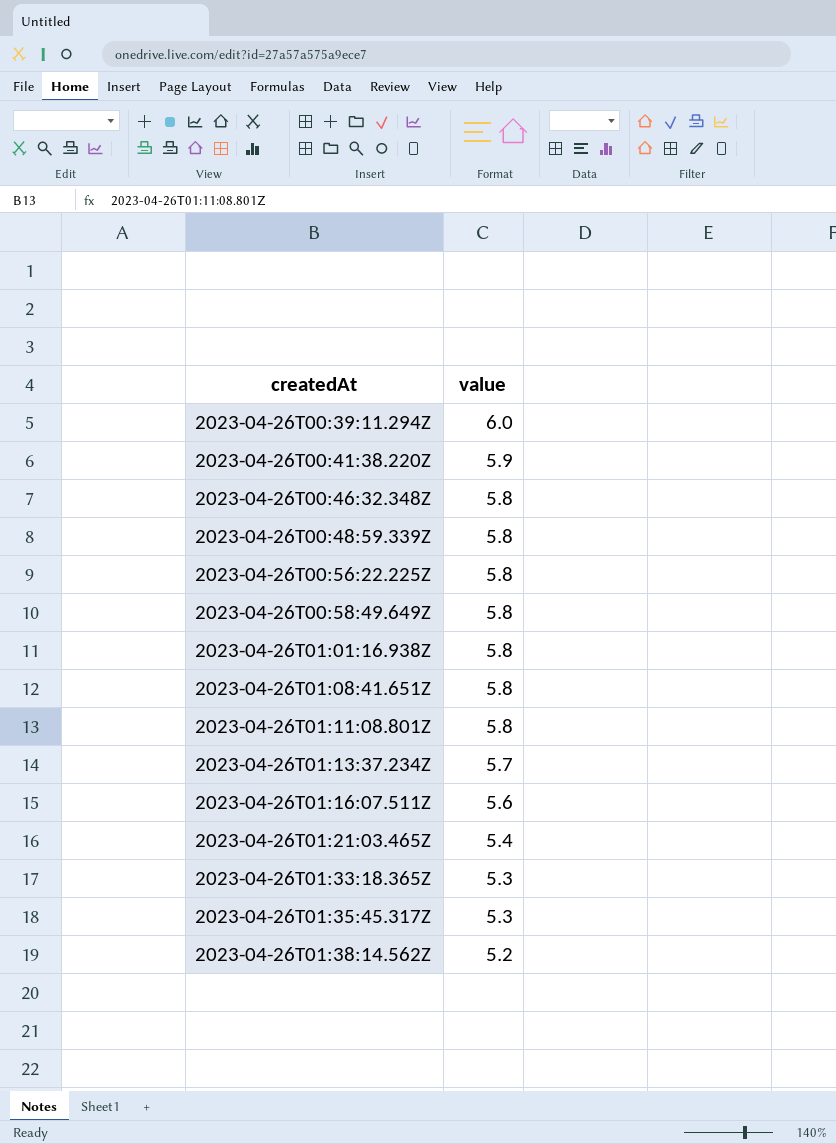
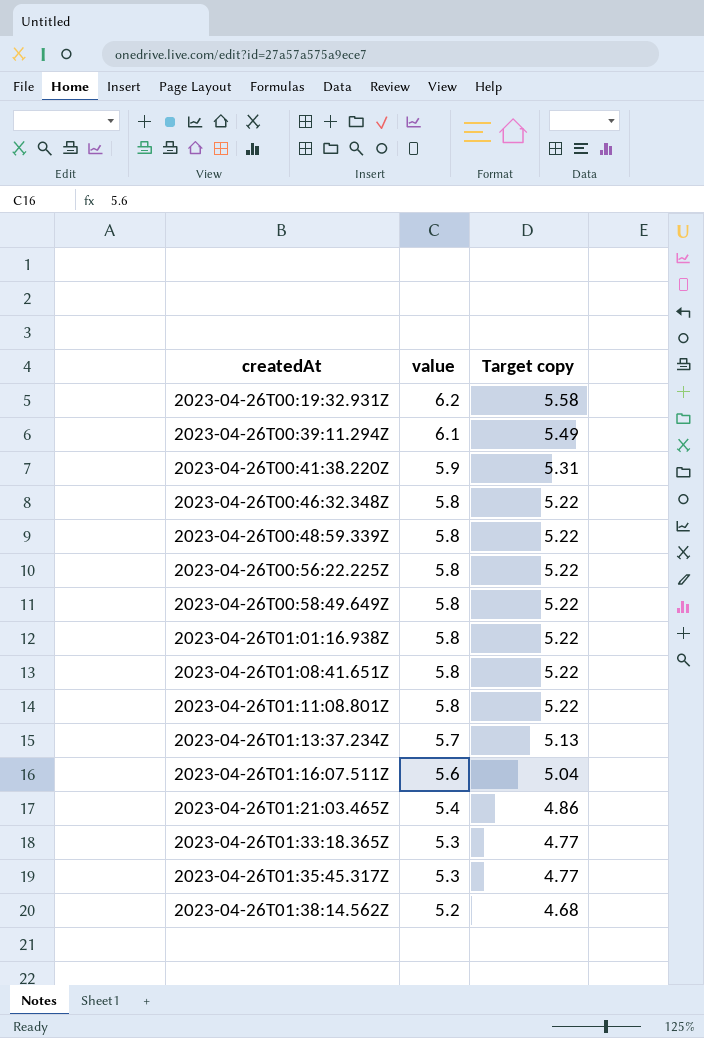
column Target copy | formula: none -> [value] * 0.9
row 2023-04-26T00:19:32.931Z: none -> 6.2 | 5.58
2023-04-26T00:39:11.294Z | value: 6.0 -> 6.1

